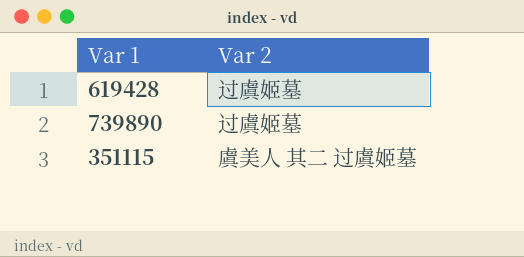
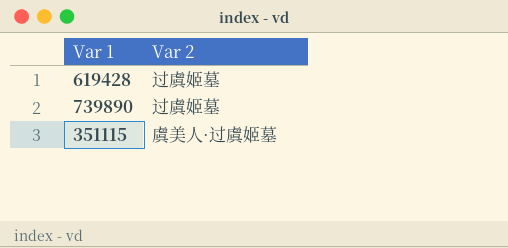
351115 | Var 2: 虞美人 其二 过虞姬墓 -> 虞美人·过虞姬墓

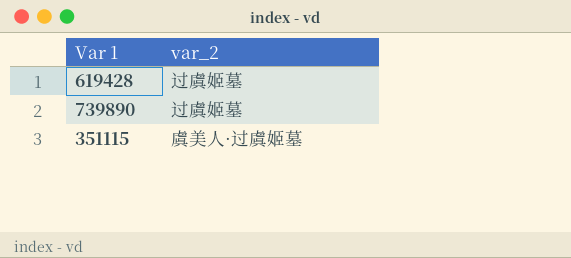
column name: Var 2 -> var_2

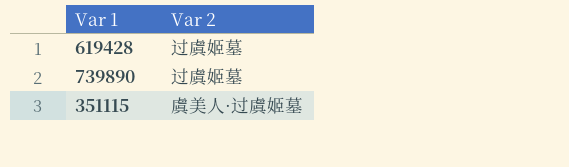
column name: var_2 -> Var 2

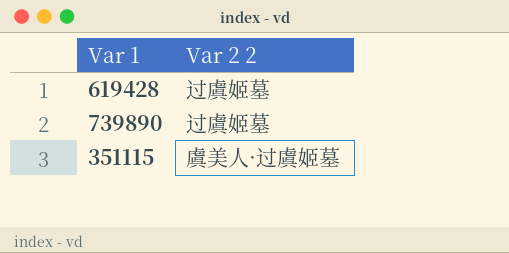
column name: Var 2 -> Var 2 2

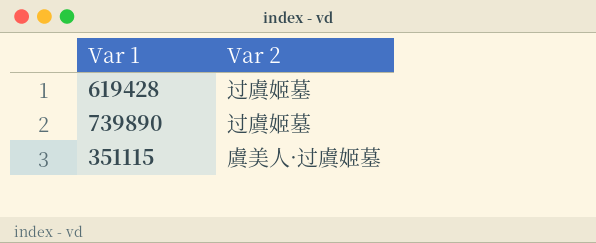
column name: Var 2 2 -> Var 2

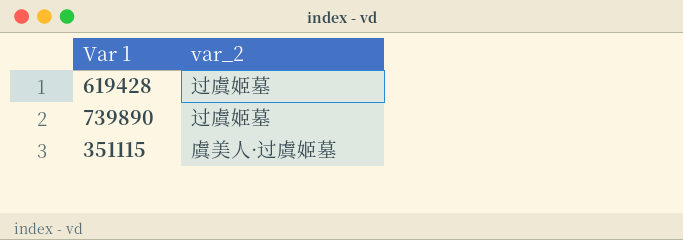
column name: Var 2 -> var_2

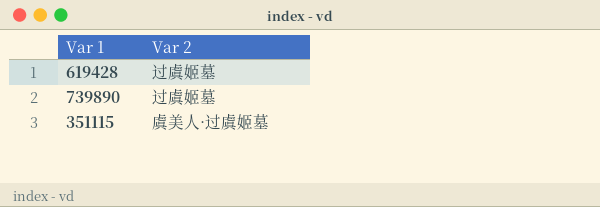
column name: var_2 -> Var 2

